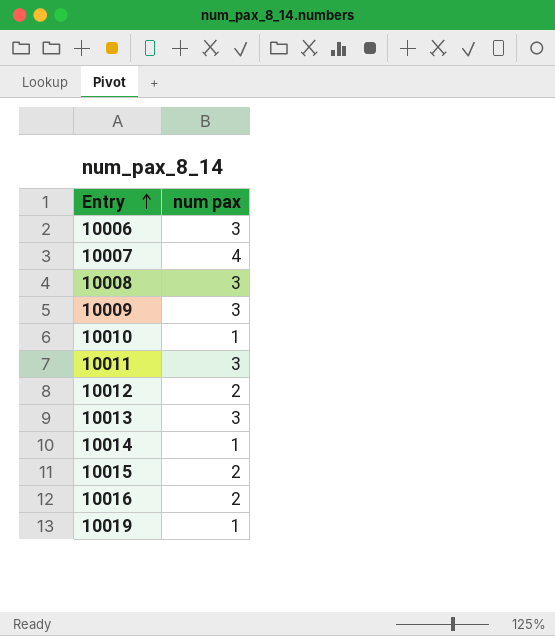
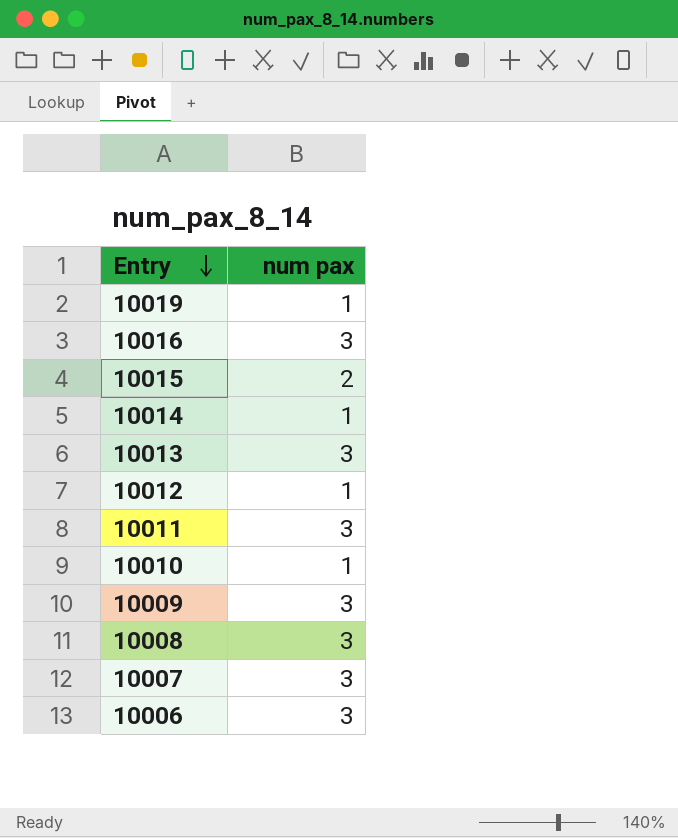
row order: Entry ascending -> Entry descending
10016 | num pax: 2 -> 3
10012 | num pax: 2 -> 1
10007 | num pax: 4 -> 3

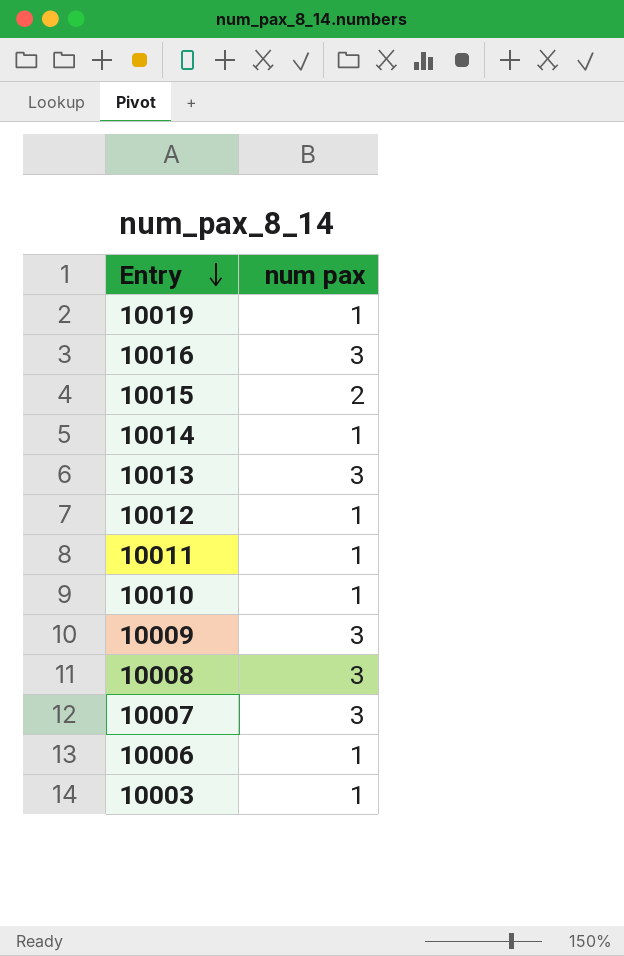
10011 | num pax: 3 -> 1
10006 | num pax: 3 -> 1
row 10003: none -> 1

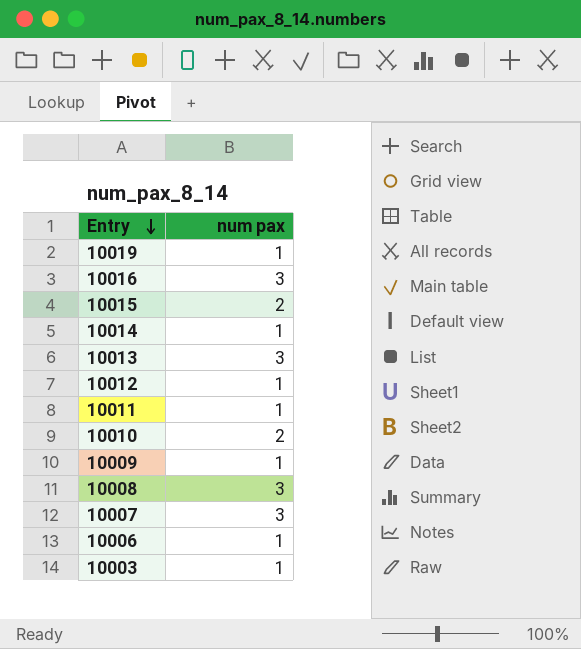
10010 | num pax: 1 -> 2
10009 | num pax: 3 -> 1

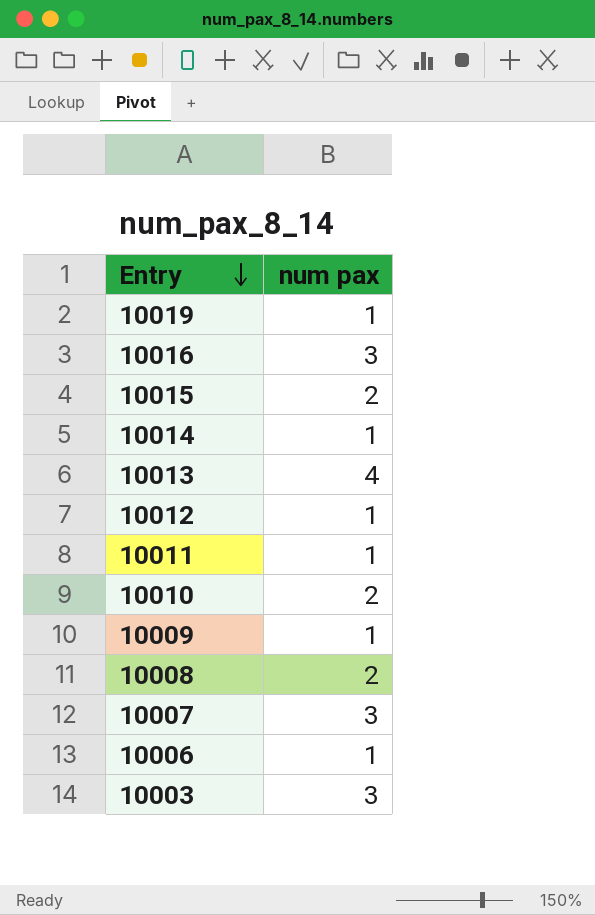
10013 | num pax: 3 -> 4
10008 | num pax: 3 -> 2
10003 | num pax: 1 -> 3

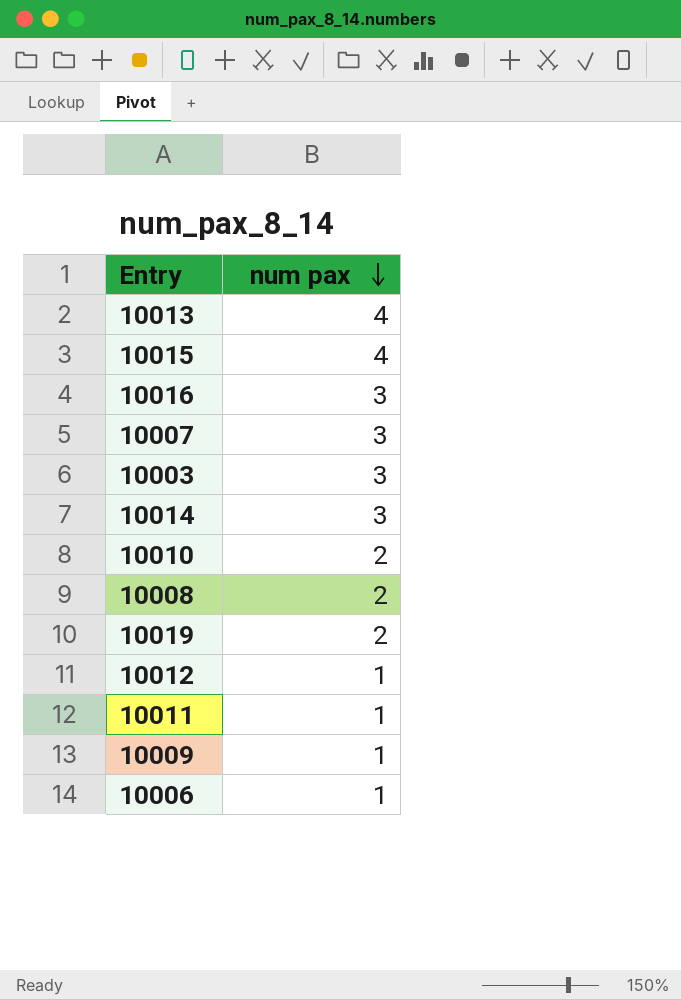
row order: Entry descending -> num pax descending
10015 | num pax: 2 -> 4
10014 | num pax: 1 -> 3
10019 | num pax: 1 -> 2

